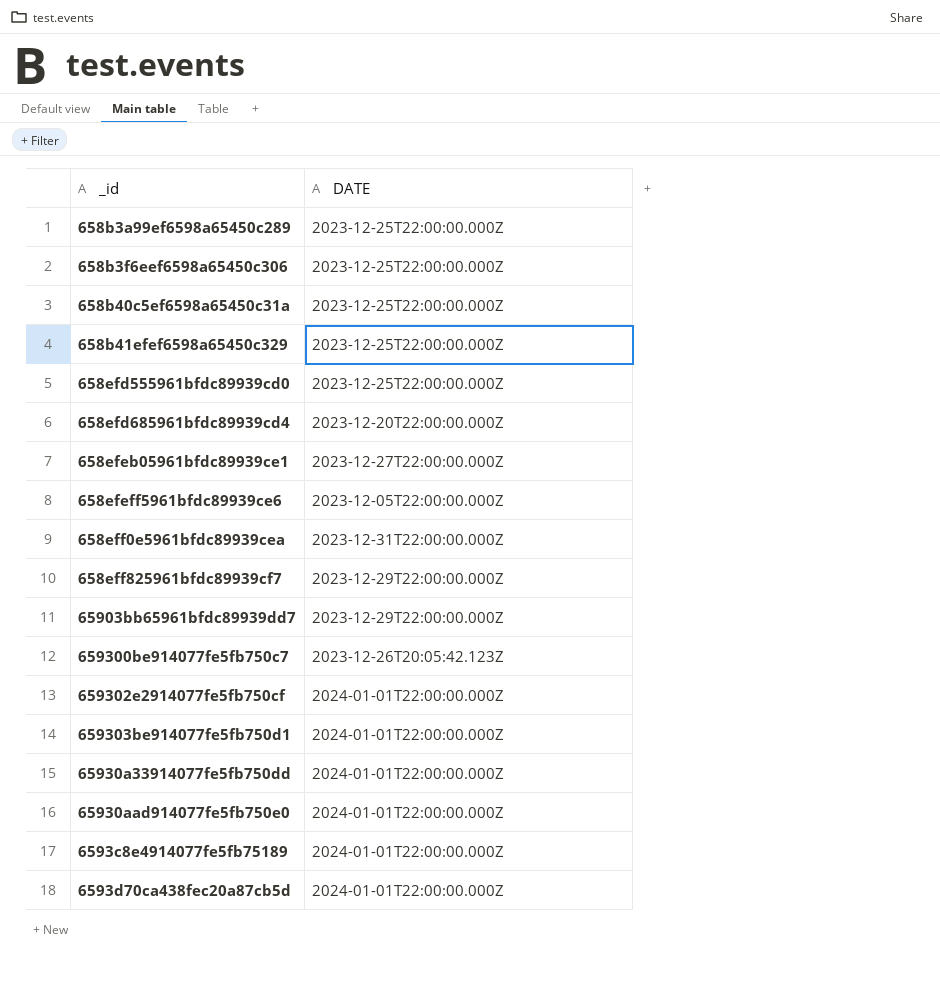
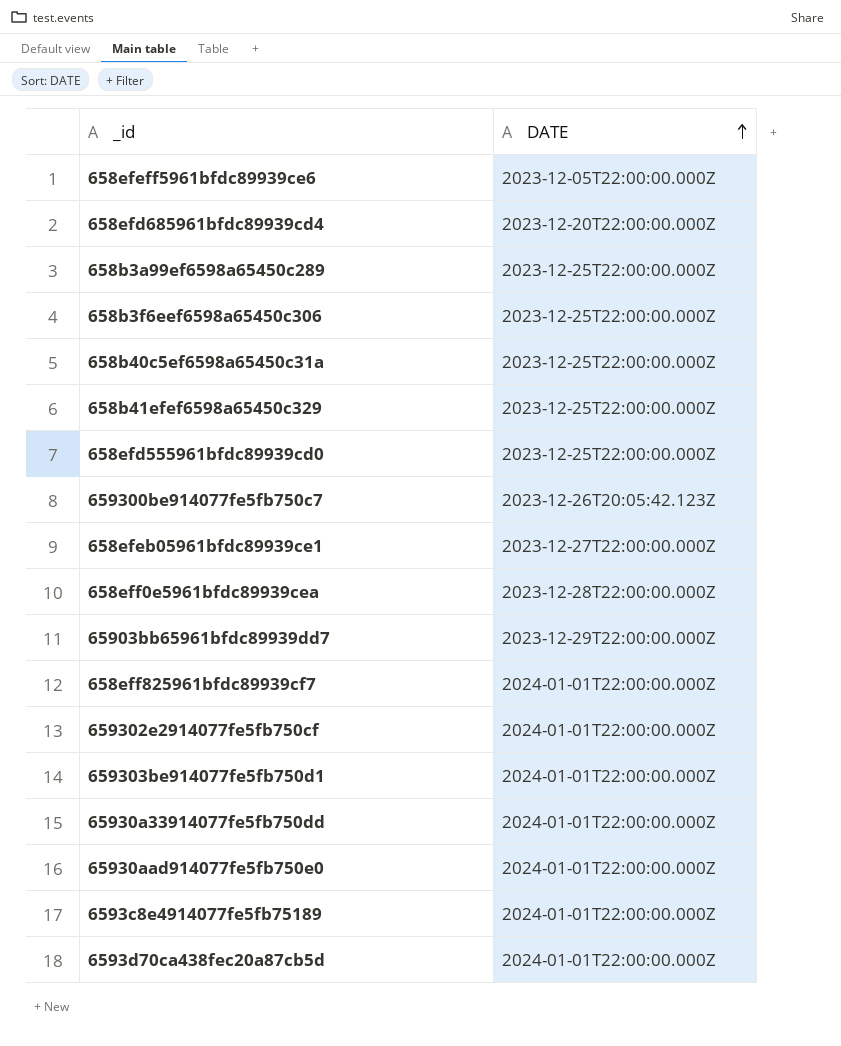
row order: none -> DATE ascending
658eff0e5961bfdc89939cea | DATE: 2023-12-31T22:00:00.000Z -> 2023-12-28T22:00:00.000Z
658eff825961bfdc89939cf7 | DATE: 2023-12-29T22:00:00.000Z -> 2024-01-01T22:00:00.000Z

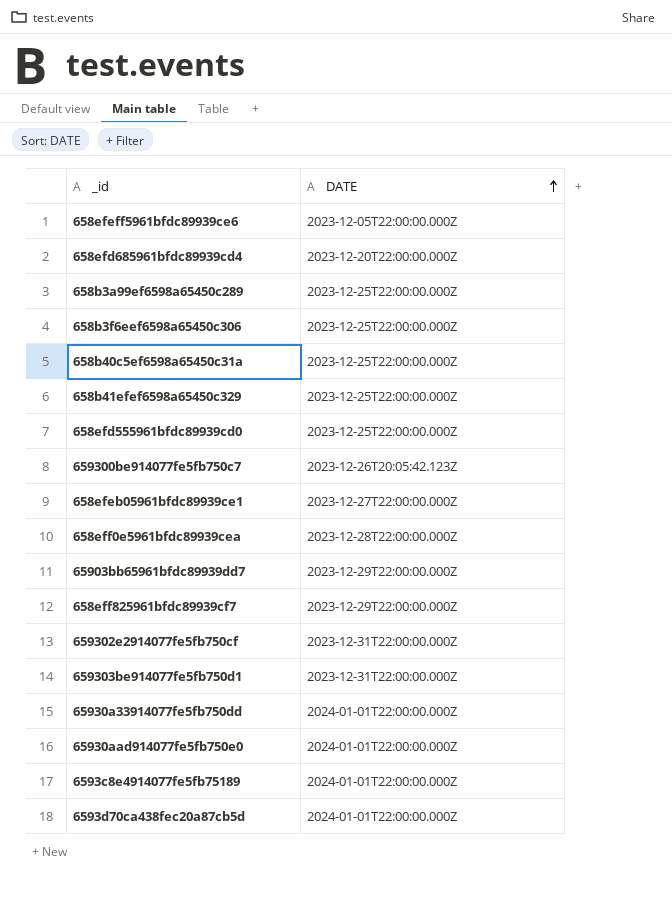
658eff825961bfdc89939cf7 | DATE: 2024-01-01T22:00:00.000Z -> 2023-12-29T22:00:00.000Z
659302e2914077fe5fb750cf | DATE: 2024-01-01T22:00:00.000Z -> 2023-12-31T22:00:00.000Z
659303be914077fe5fb750d1 | DATE: 2024-01-01T22:00:00.000Z -> 2023-12-31T22:00:00.000Z

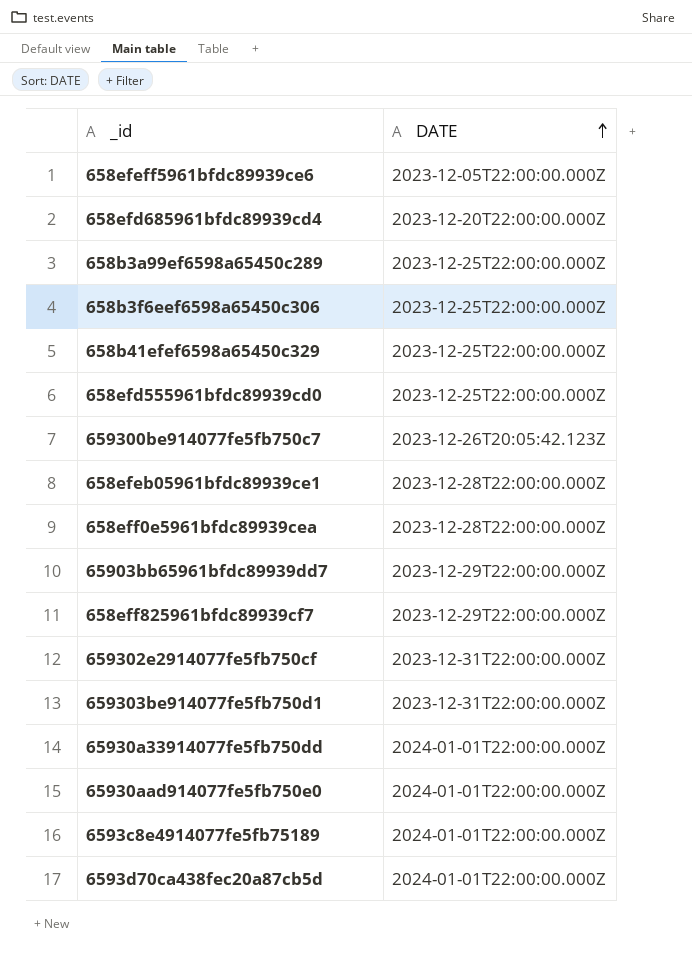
row 658b40c5ef6598a65450c31a: 2023-12-25T22:00:00.000Z -> none
658efeb05961bfdc89939ce1 | DATE: 2023-12-27T22:00:00.000Z -> 2023-12-28T22:00:00.000Z

